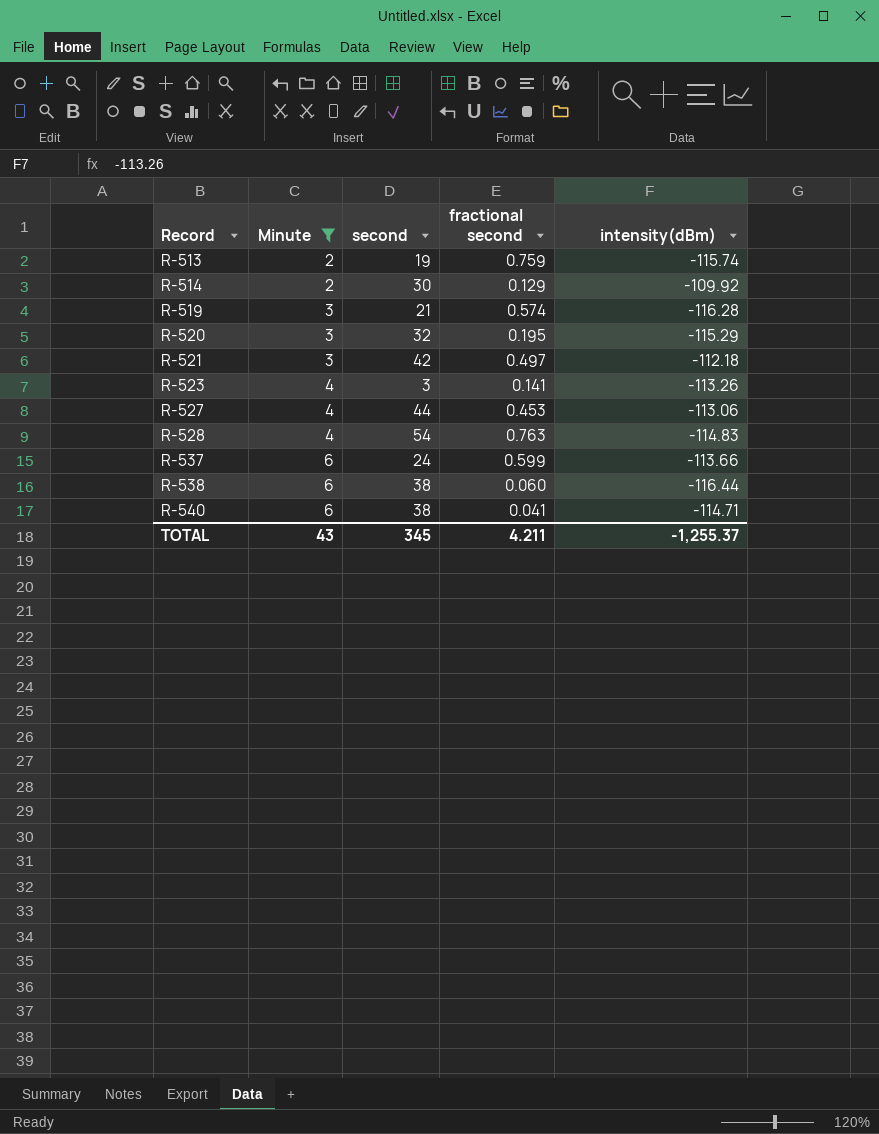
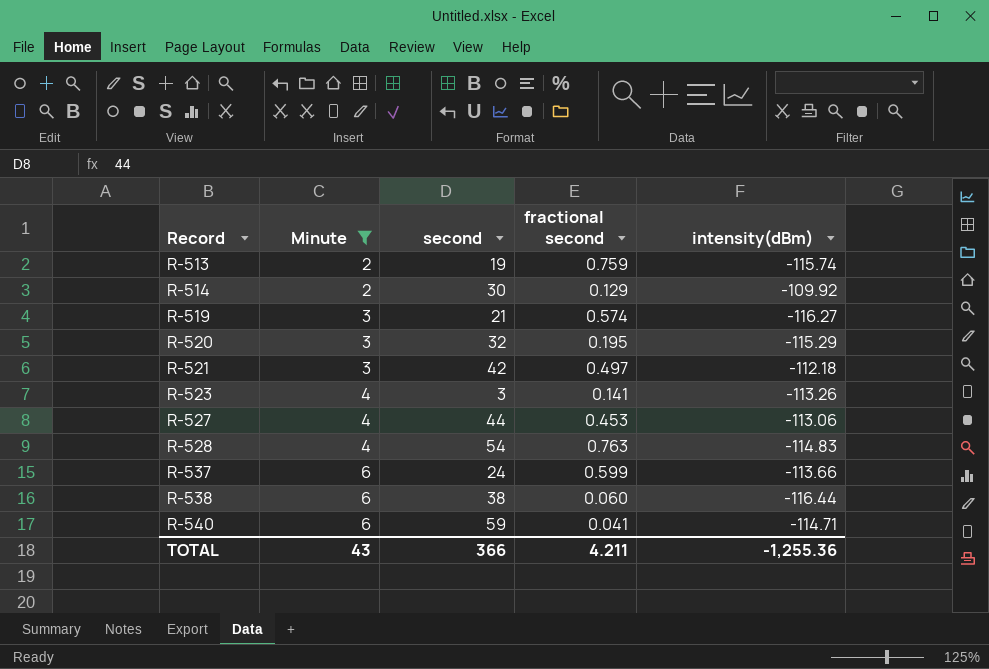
R-519 | intensity(dBm): -116.28 -> -116.27
R-540 | second: 38 -> 59
TOTAL | second: 345 -> 366
TOTAL | intensity(dBm): -1,255.37 -> -1,255.36

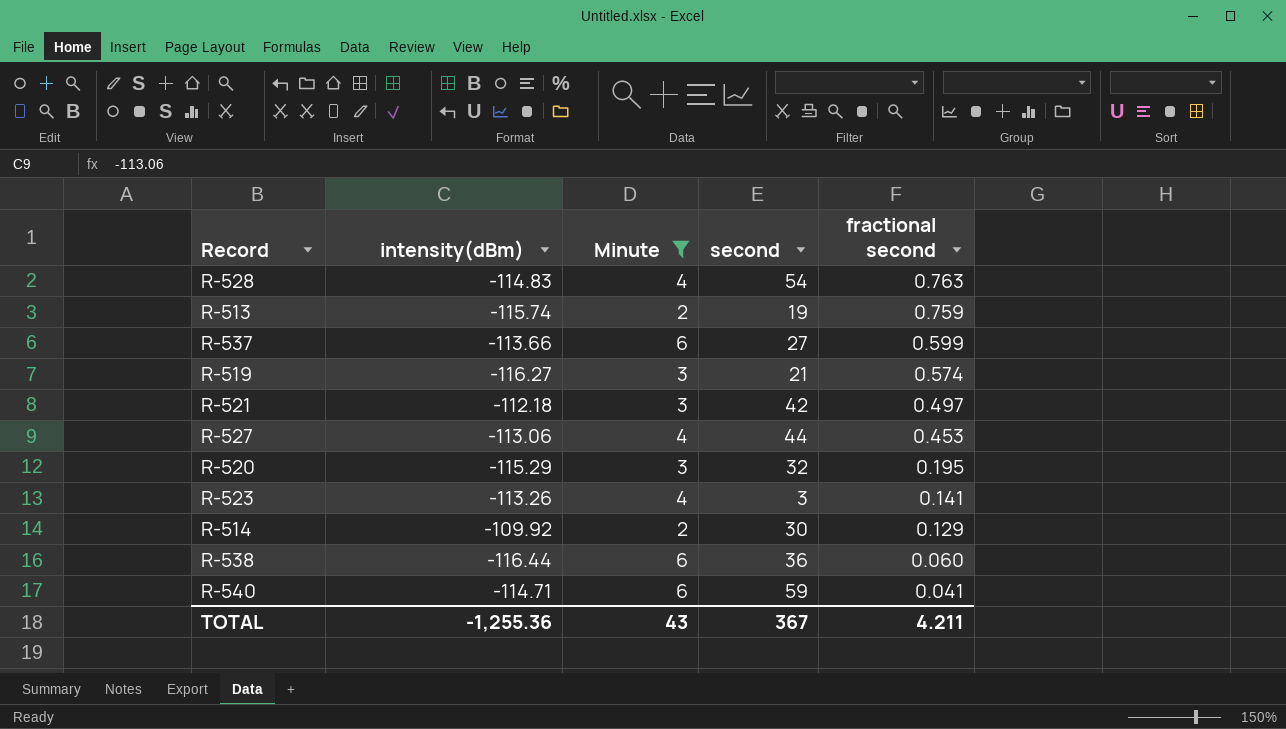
row order: Record ascending -> fractional second descending
column intensity(dBm) | position: 5 -> 2
R-537 | second: 24 -> 27
R-538 | second: 38 -> 36
TOTAL | second: 366 -> 367

